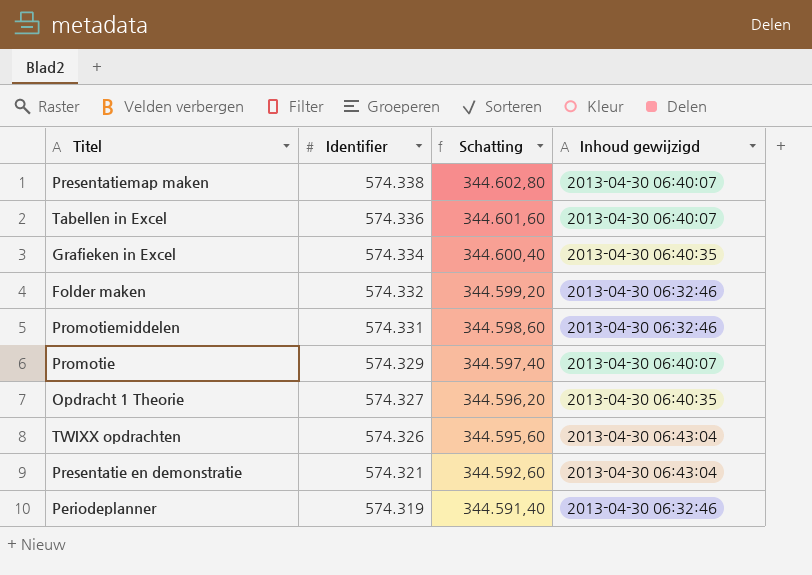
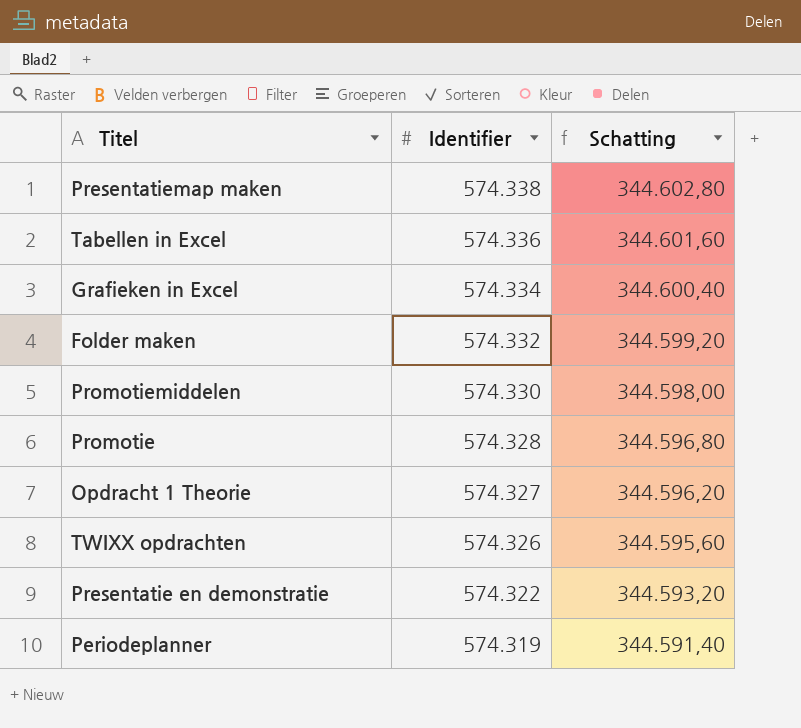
column Inhoud gewijzigd | position: 4 -> none
Promotiemiddelen | Identifier: 574.331 -> 574.330
Promotiemiddelen | Schatting: 344.598,60 -> 344.598,00
Promotie | Identifier: 574.329 -> 574.328
Promotie | Schatting: 344.597,40 -> 344.596,80
Presentatie en demonstratie | Identifier: 574.321 -> 574.322
Presentatie en demonstratie | Schatting: 344.592,60 -> 344.593,20

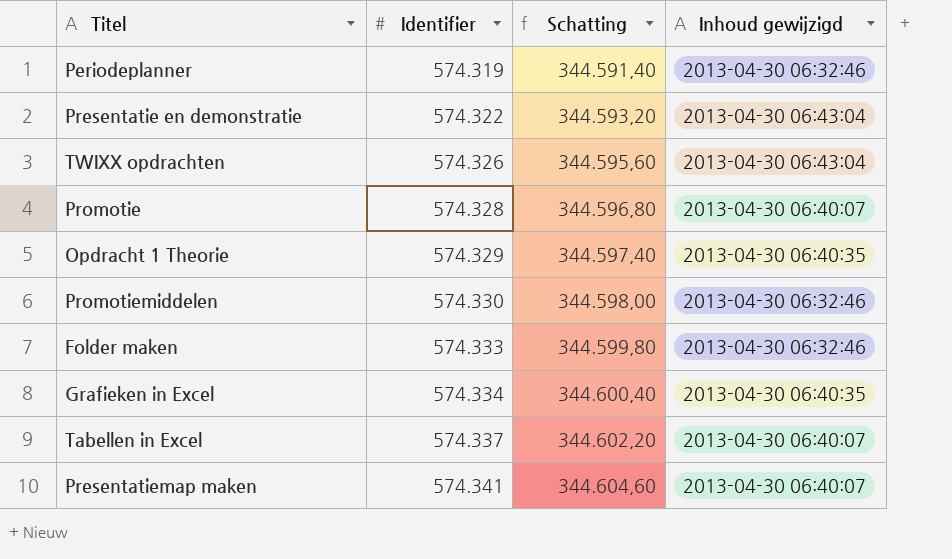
row order: Identifier descending -> Identifier ascending
column Inhoud gewijzigd | position: none -> 4
Opdracht 1 Theorie | Identifier: 574.327 -> 574.329
Opdracht 1 Theorie | Schatting: 344.596,20 -> 344.597,40
Folder maken | Identifier: 574.332 -> 574.333
Folder maken | Schatting: 344.599,20 -> 344.599,80
Tabellen in Excel | Identifier: 574.336 -> 574.337
Tabellen in Excel | Schatting: 344.601,60 -> 344.602,20
Presentatiemap maken | Identifier: 574.338 -> 574.341
Presentatiemap maken | Schatting: 344.602,80 -> 344.604,60

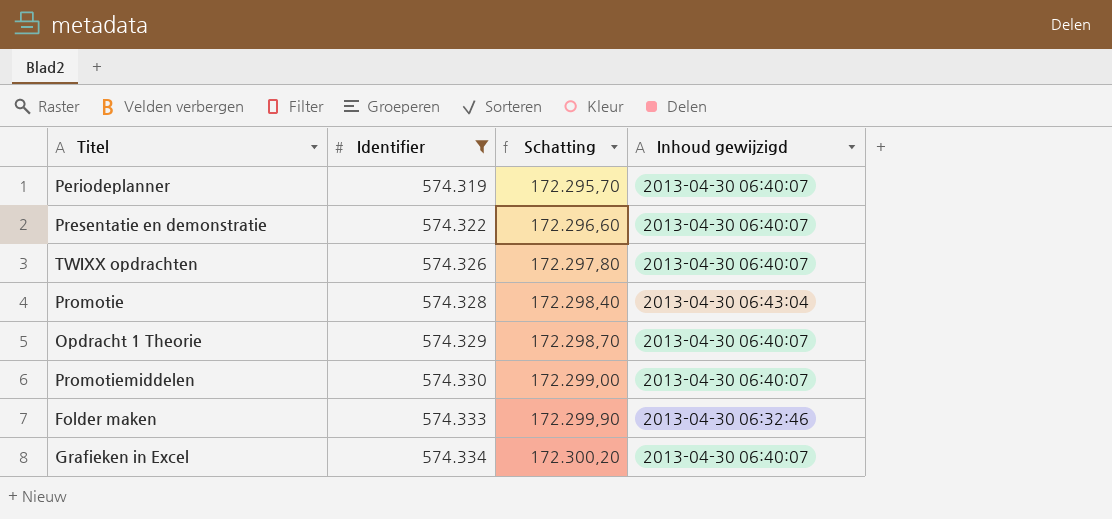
filter: none -> Identifier <= 574.334
column Schatting | formula: [Identifier] * 0,6 -> [Identifier] * 0,3
Periodeplanner | Inhoud gewijzigd: 2013-04-30 06:32:46 -> 2013-04-30 06:40:07
Presentatie en demonstratie | Inhoud gewijzigd: 2013-04-30 06:43:04 -> 2013-04-30 06:40:07
TWIXX opdrachten | Inhoud gewijzigd: 2013-04-30 06:43:04 -> 2013-04-30 06:40:07
Promotie | Inhoud gewijzigd: 2013-04-30 06:40:07 -> 2013-04-30 06:43:04
Opdracht 1 Theorie | Inhoud gewijzigd: 2013-04-30 06:40:35 -> 2013-04-30 06:40:07
Promotiemiddelen | Inhoud gewijzigd: 2013-04-30 06:32:46 -> 2013-04-30 06:40:07
Grafieken in Excel | Inhoud gewijzigd: 2013-04-30 06:40:35 -> 2013-04-30 06:40:07

